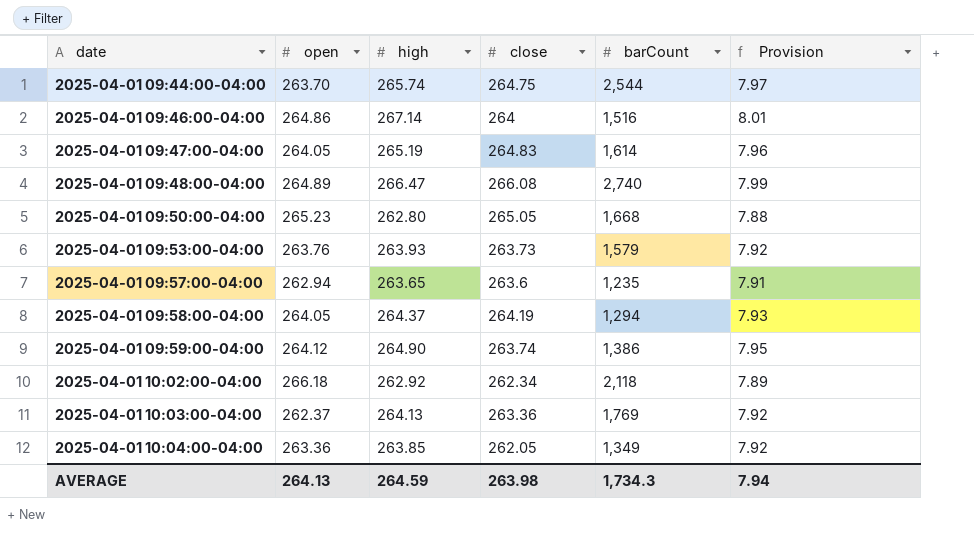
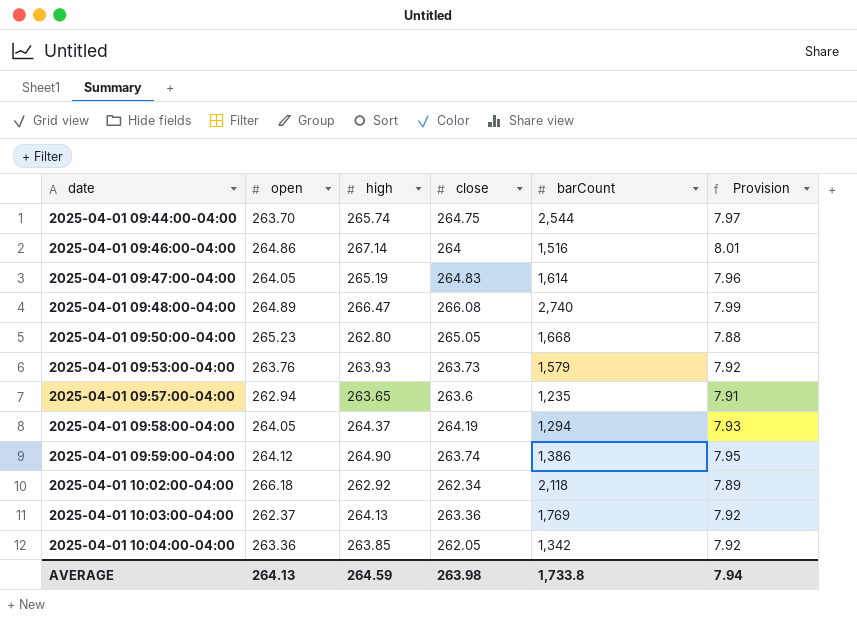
2025-04-01 10:04:00-04:00 | barCount: 1,349 -> 1,342
AVERAGE | barCount: 1,734.3 -> 1,733.8

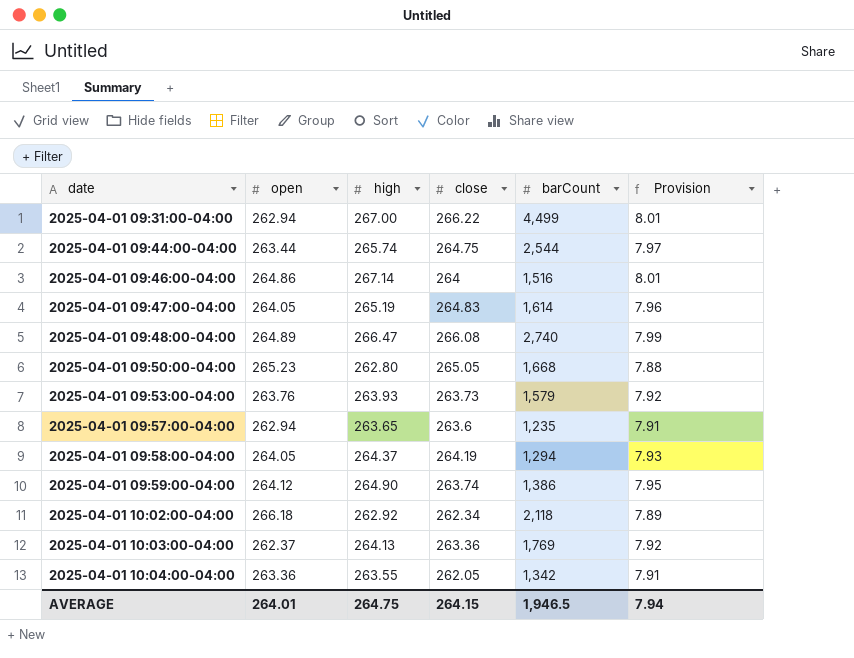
row 2025-04-01 09:31:00-04:00: none -> 262.94 | 267.00 | 266.22 | 4,499 | 8.01
2025-04-01 09:44:00-04:00 | open: 263.70 -> 263.44
2025-04-01 10:04:00-04:00 | high: 263.85 -> 263.55
2025-04-01 10:04:00-04:00 | Provision: 7.92 -> 7.91
AVERAGE | open: 264.13 -> 264.01
AVERAGE | high: 264.59 -> 264.75
AVERAGE | close: 263.98 -> 264.15
AVERAGE | barCount: 1,733.8 -> 1,946.5

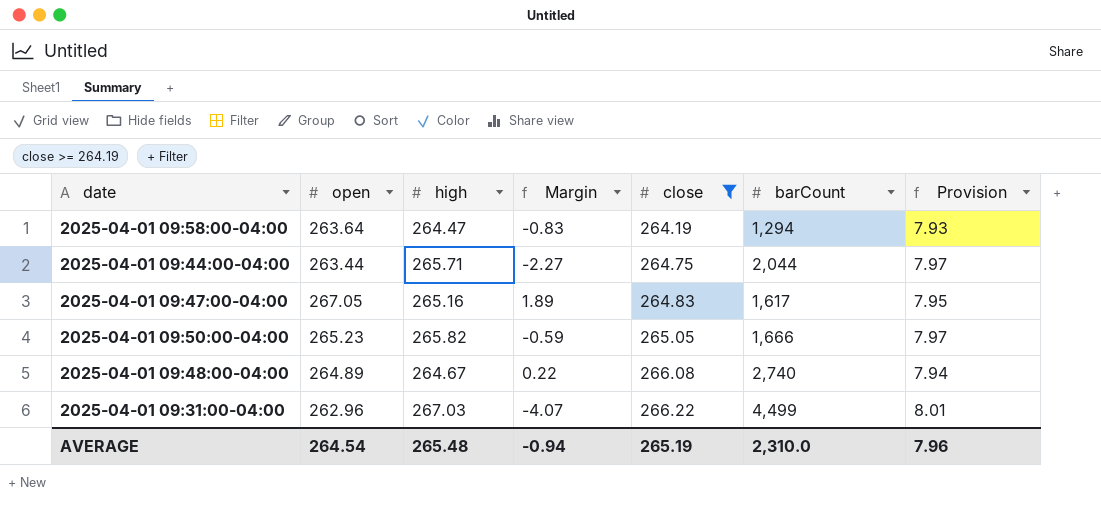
filter: none -> close >= 264.19
row order: date ascending -> close ascending
column Margin | formula: none -> [open] - [high]
2025-04-01 09:58:00-04:00 | open: 264.05 -> 263.64
2025-04-01 09:58:00-04:00 | high: 264.37 -> 264.47
2025-04-01 09:44:00-04:00 | high: 265.74 -> 265.71
2025-04-01 09:44:00-04:00 | barCount: 2,544 -> 2,044
2025-04-01 09:47:00-04:00 | open: 264.05 -> 267.05
2025-04-01 09:47:00-04:00 | high: 265.19 -> 265.16
2025-04-01 09:47:00-04:00 | barCount: 1,614 -> 1,617
2025-04-01 09:47:00-04:00 | Provision: 7.96 -> 7.95
2025-04-01 09:50:00-04:00 | high: 262.80 -> 265.82
2025-04-01 09:50:00-04:00 | barCount: 1,668 -> 1,666
2025-04-01 09:50:00-04:00 | Provision: 7.88 -> 7.97
2025-04-01 09:48:00-04:00 | high: 266.47 -> 264.67
2025-04-01 09:48:00-04:00 | Provision: 7.99 -> 7.94
2025-04-01 09:31:00-04:00 | open: 262.94 -> 262.96
2025-04-01 09:31:00-04:00 | high: 267.00 -> 267.03
AVERAGE | open: 264.01 -> 264.54
AVERAGE | high: 264.75 -> 265.48
AVERAGE | close: 264.15 -> 265.19
AVERAGE | barCount: 1,946.5 -> 2,310.0
AVERAGE | Provision: 7.94 -> 7.96

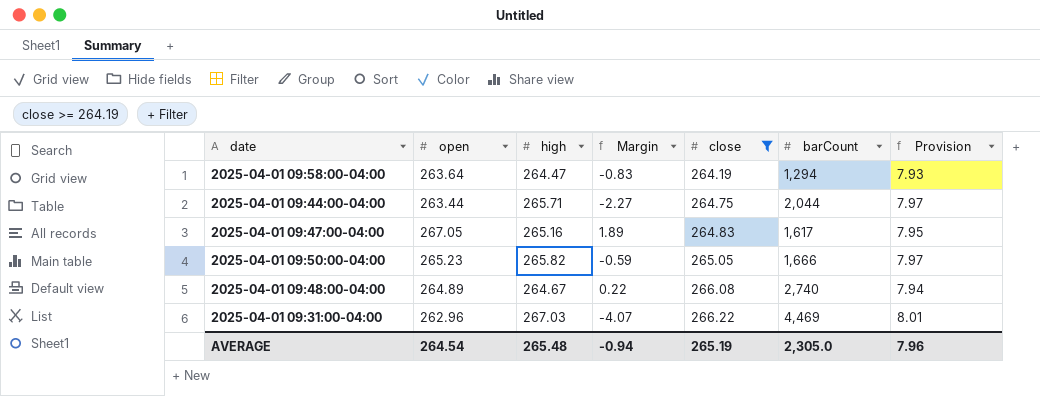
2025-04-01 09:31:00-04:00 | barCount: 4,499 -> 4,469
AVERAGE | barCount: 2,310.0 -> 2,305.0

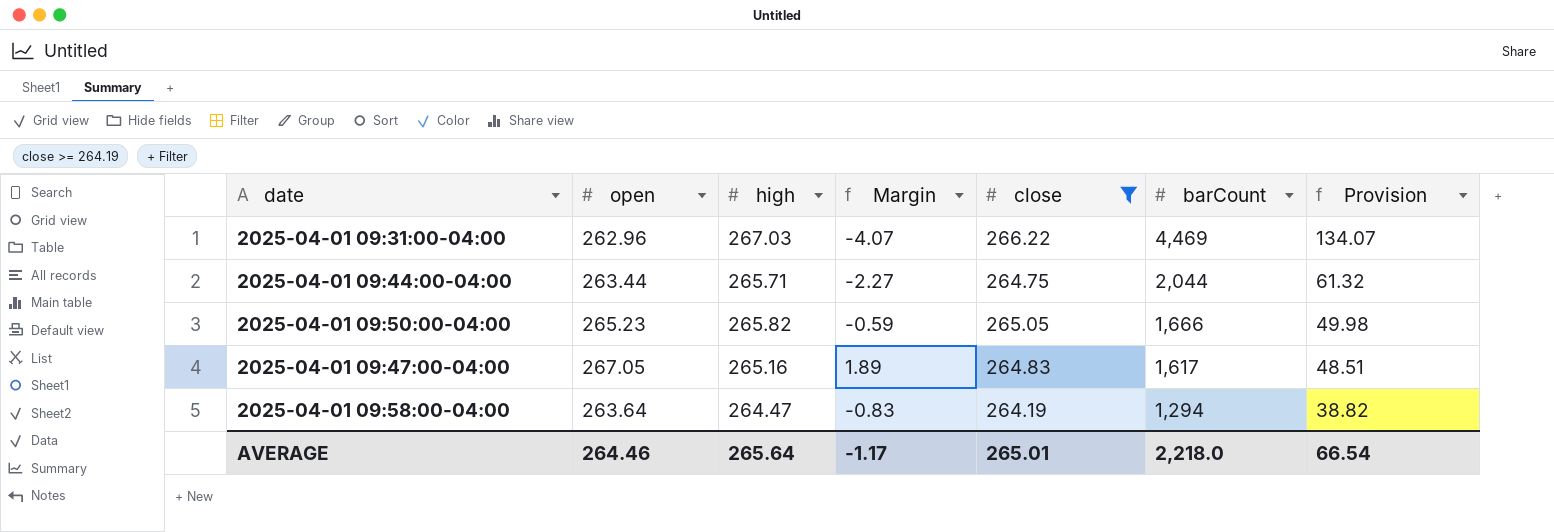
row order: close ascending -> barCount descending
column Provision | formula: [high] * 0.03 -> [barCount] * 0.03
row 2025-04-01 09:48:00-04:00: 264.89 | 264.67 | 0.22 | 266.08 | 2,740 | 7.94 -> none
AVERAGE | open: 264.54 -> 264.46
AVERAGE | high: 265.48 -> 265.64
AVERAGE | Margin: -0.94 -> -1.17
AVERAGE | close: 265.19 -> 265.01
AVERAGE | barCount: 2,305.0 -> 2,218.0
AVERAGE | Provision: 7.96 -> 66.54

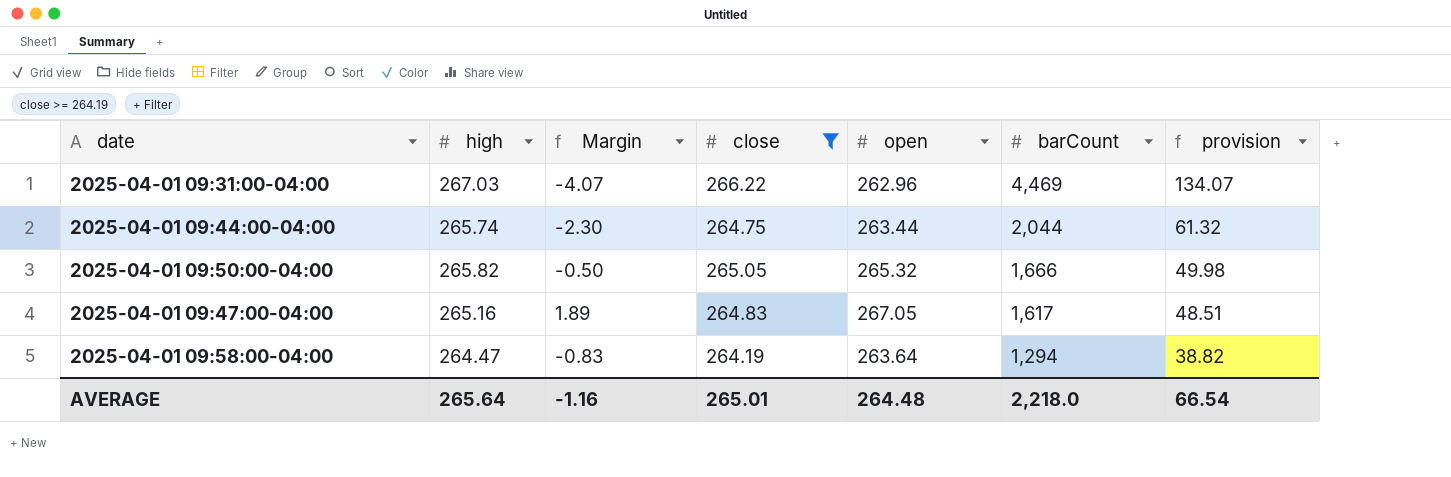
column open | position: 2 -> 5
column name: Provision -> provision
2025-04-01 09:44:00-04:00 | high: 265.71 -> 265.74
2025-04-01 09:44:00-04:00 | Margin: -2.27 -> -2.30
2025-04-01 09:50:00-04:00 | Margin: -0.59 -> -0.50
2025-04-01 09:50:00-04:00 | open: 265.23 -> 265.32
AVERAGE | Margin: -1.17 -> -1.16
AVERAGE | open: 264.46 -> 264.48

